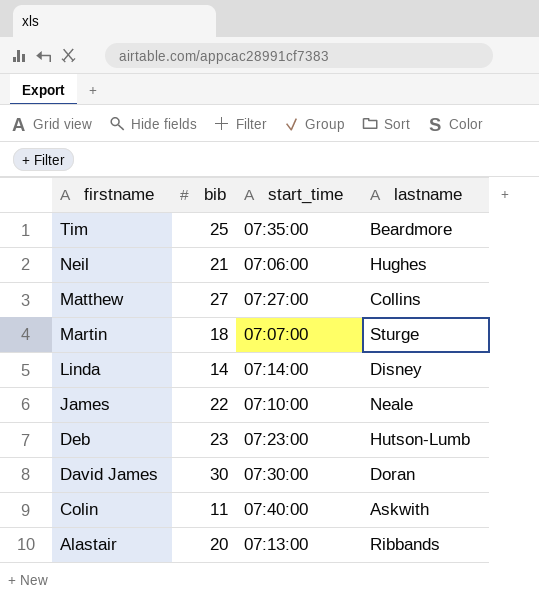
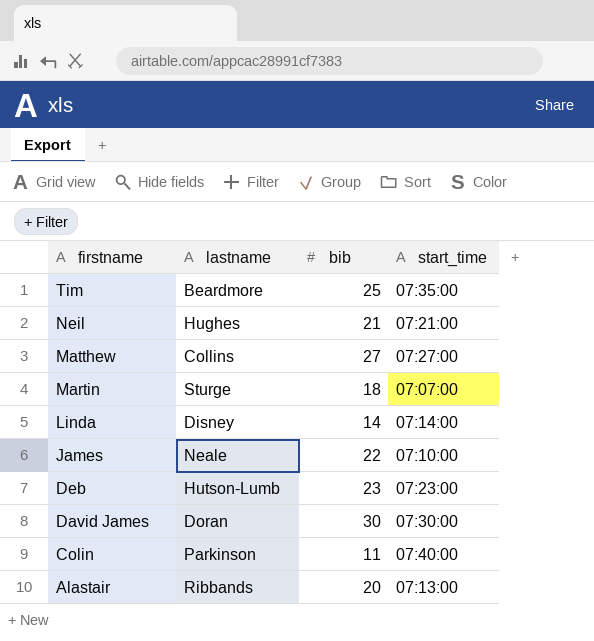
column lastname | position: 4 -> 2
Neil | start_time: 07:06:00 -> 07:21:00
Colin | lastname: Askwith -> Parkinson

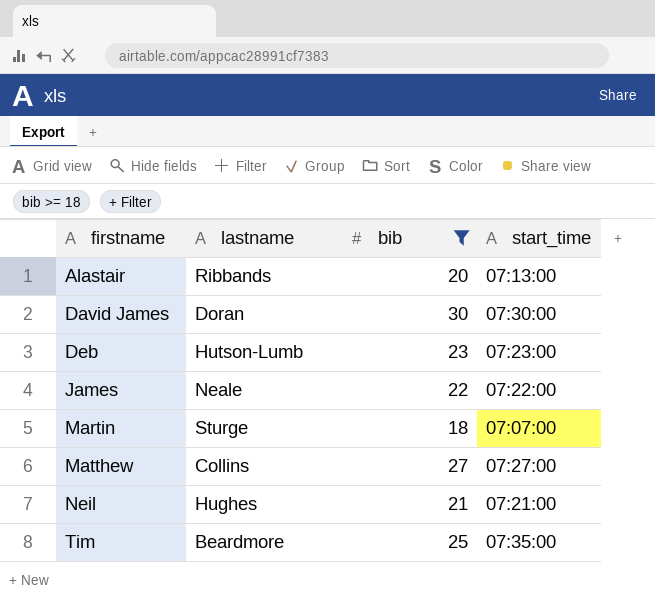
filter: none -> bib >= 18
row order: firstname descending -> firstname ascending
James | start_time: 07:10:00 -> 07:22:00

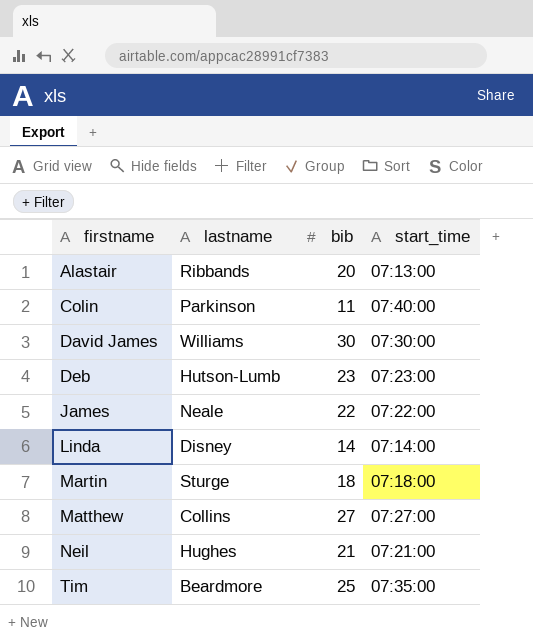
filter: bib >= 18 -> none
David James | lastname: Doran -> Williams
Martin | start_time: 07:07:00 -> 07:18:00

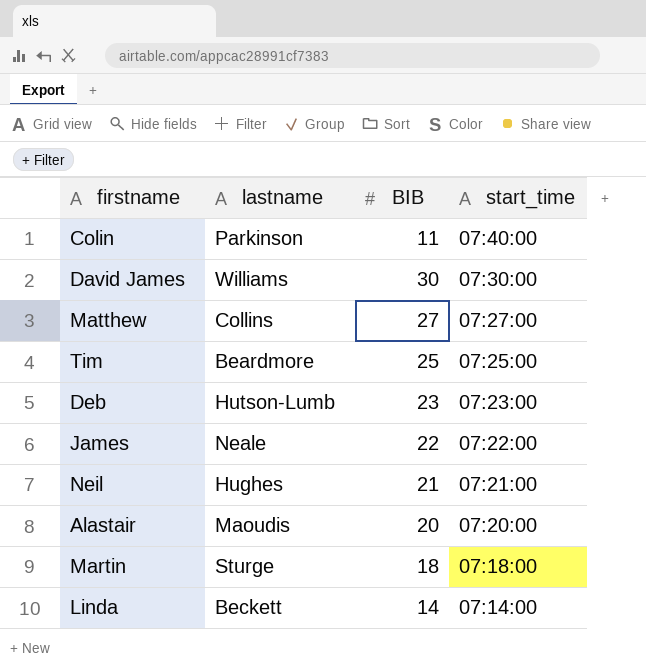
row order: firstname ascending -> start_time descending
column name: bib -> BIB
Tim | start_time: 07:35:00 -> 07:25:00
Alastair | lastname: Ribbands -> Maoudis
Alastair | start_time: 07:13:00 -> 07:20:00
Linda | lastname: Disney -> Beckett

